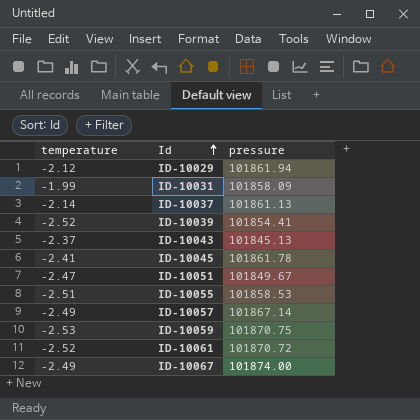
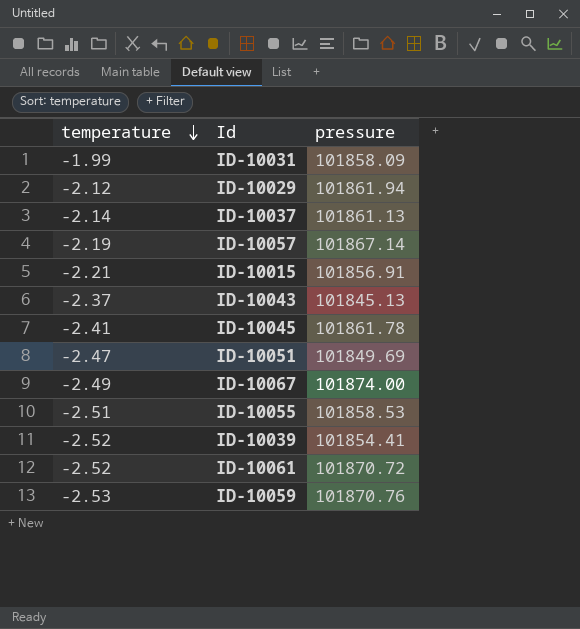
row order: Id ascending -> temperature descending
ID-10057 | temperature: -2.49 -> -2.19
row ID-10015: none -> -2.21 | 101856.91
ID-10051 | pressure: 101849.67 -> 101849.69
ID-10059 | pressure: 101870.75 -> 101870.76

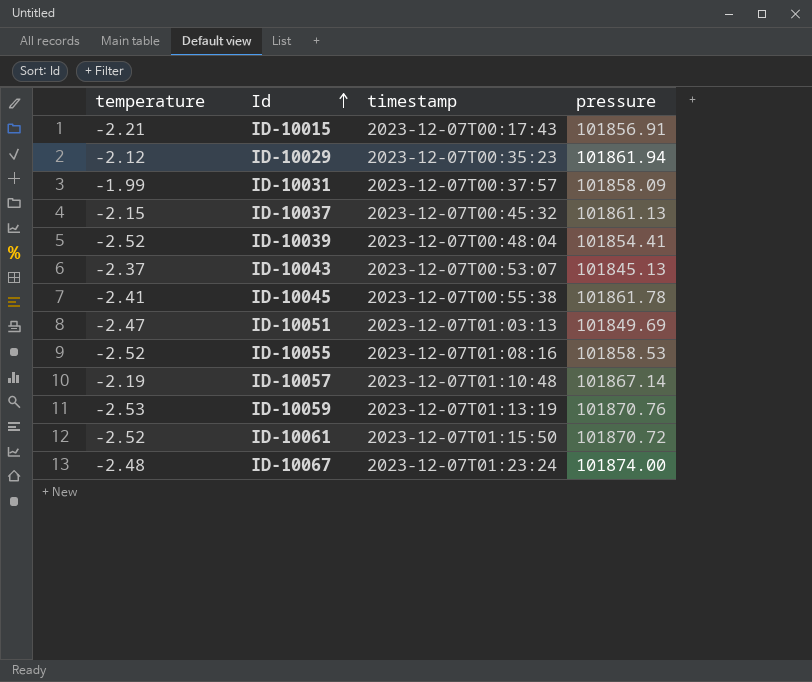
row order: temperature descending -> Id ascending
column timestamp | position: none -> 3
ID-10037 | temperature: -2.14 -> -2.15
ID-10055 | temperature: -2.51 -> -2.52
ID-10067 | temperature: -2.49 -> -2.48

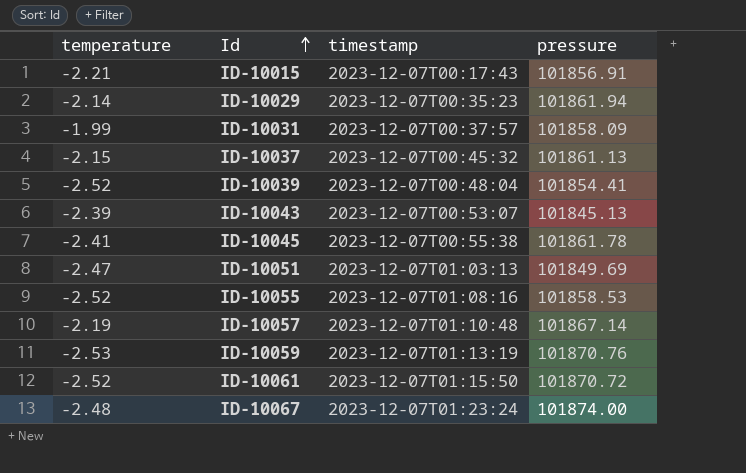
ID-10029 | temperature: -2.12 -> -2.14
ID-10043 | temperature: -2.37 -> -2.39

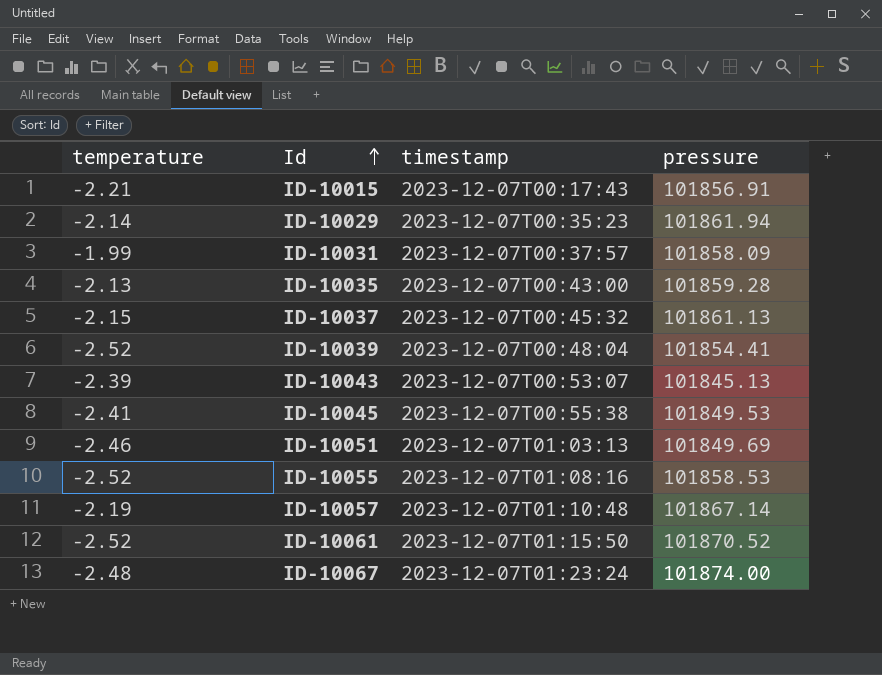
row ID-10059: -2.53 | 2023-12-07T01:13:19 | 101870.76 -> none
row ID-10035: none -> -2.13 | 2023-12-07T00:43:00 | 101859.28
ID-10045 | pressure: 101861.78 -> 101849.53
ID-10051 | temperature: -2.47 -> -2.46
ID-10061 | pressure: 101870.72 -> 101870.52

